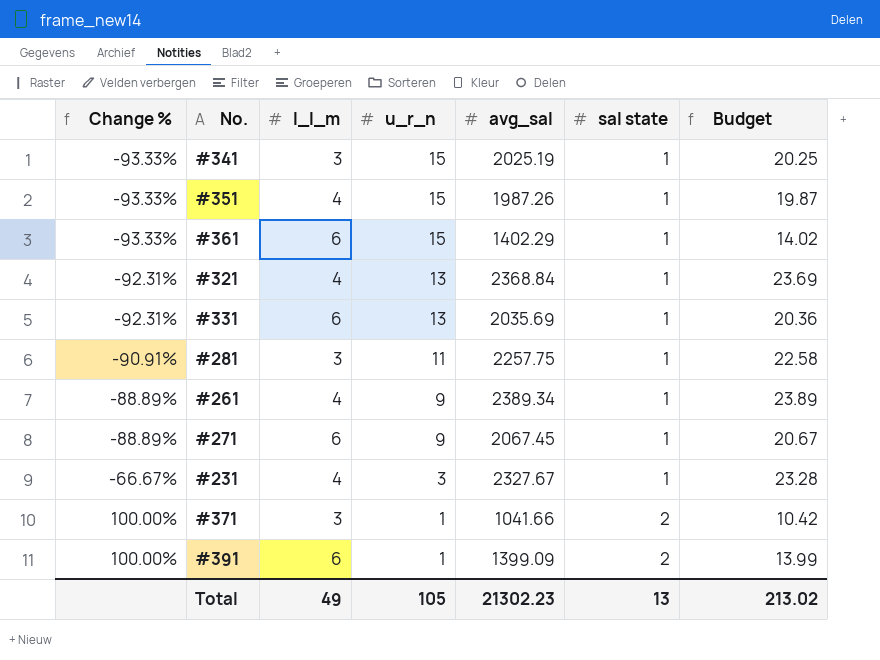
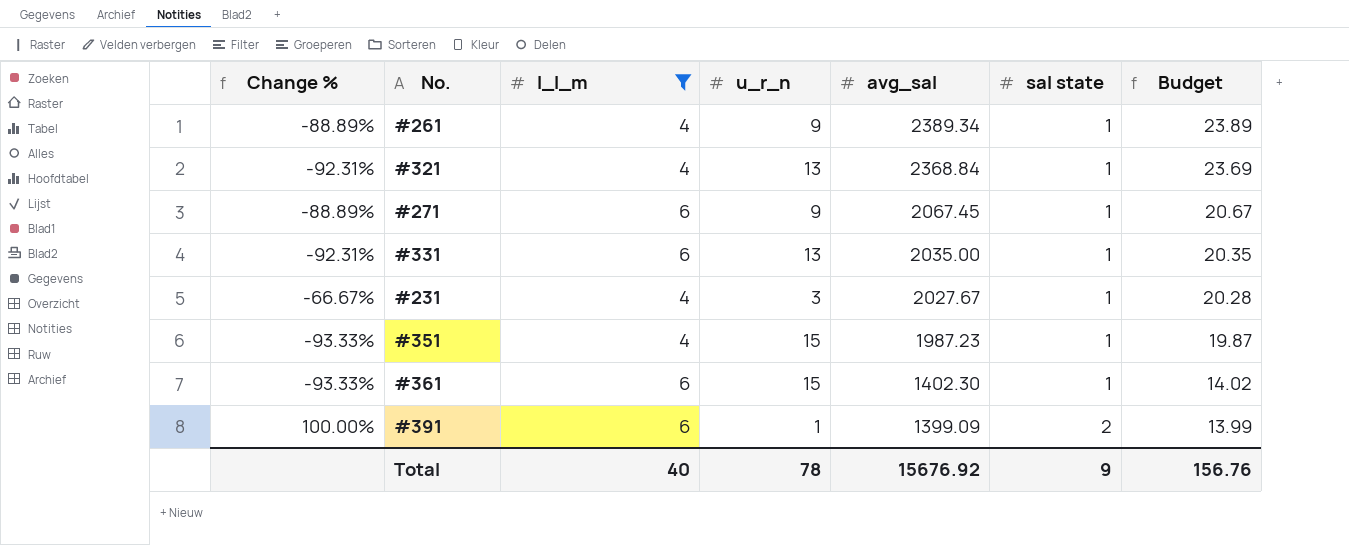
filter: none -> l_l_m != 3
row order: Change % ascending -> avg_sal descending
#331 | avg_sal: 2035.69 -> 2035.00
#331 | Budget: 20.36 -> 20.35
#231 | avg_sal: 2327.67 -> 2027.67
#231 | Budget: 23.28 -> 20.28
#351 | avg_sal: 1987.26 -> 1987.23
#361 | avg_sal: 1402.29 -> 1402.30
Total | l_l_m: 49 -> 40
Total | u_r_n: 105 -> 78
Total | avg_sal: 21302.23 -> 15676.92
Total | sal state: 13 -> 9
Total | Budget: 213.02 -> 156.76

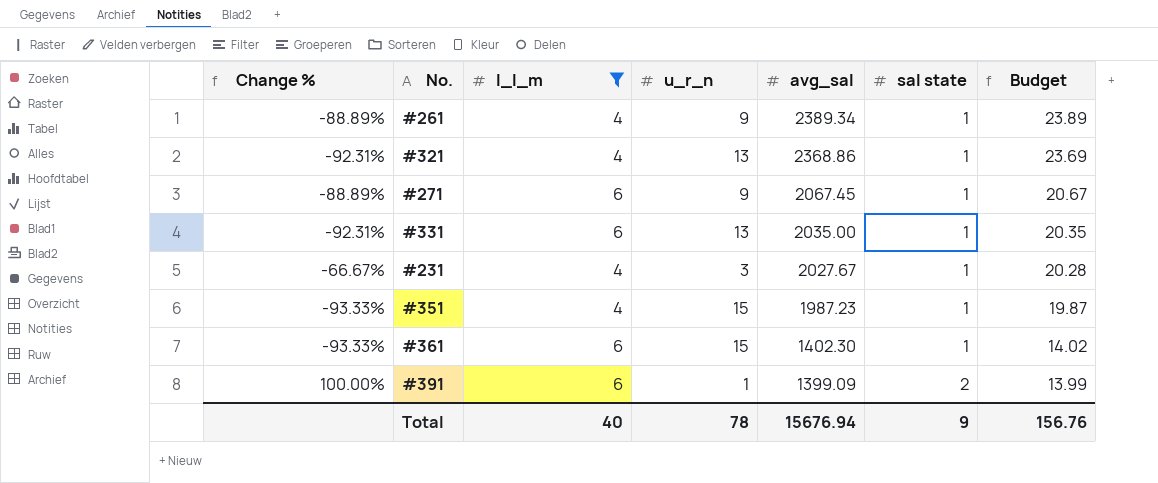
#321 | avg_sal: 2368.84 -> 2368.86
Total | avg_sal: 15676.92 -> 15676.94

